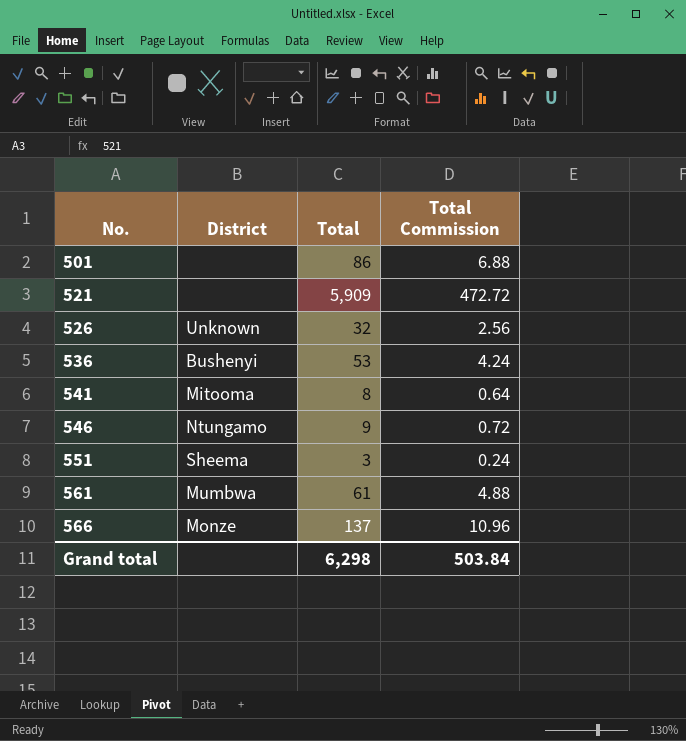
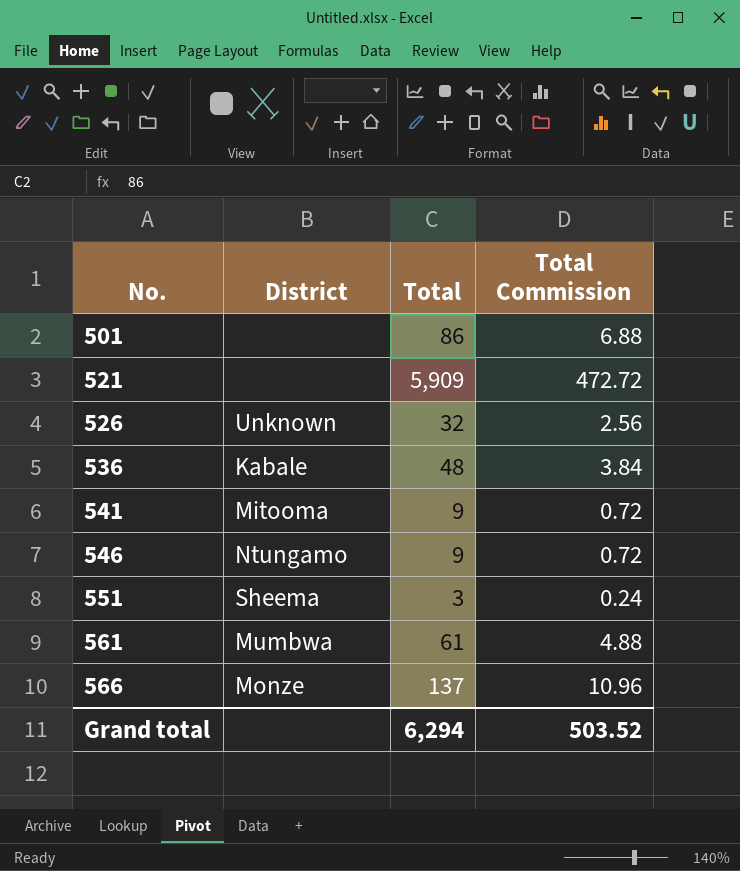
536 | District: Bushenyi -> Kabale
536 | Total: 53 -> 48
536 | Total Commission: 4.24 -> 3.84
541 | Total: 8 -> 9
541 | Total Commission: 0.64 -> 0.72
Grand total | Total: 6,298 -> 6,294
Grand total | Total Commission: 503.84 -> 503.52

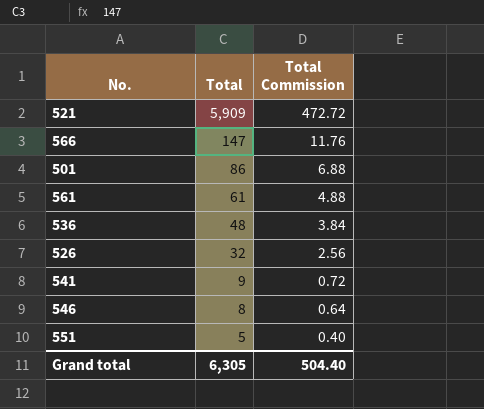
row order: No. ascending -> Total descending
column District | position: 2 -> none
566 | Total: 137 -> 147
566 | Total Commission: 10.96 -> 11.76
546 | Total: 9 -> 8
546 | Total Commission: 0.72 -> 0.64
551 | Total: 3 -> 5
551 | Total Commission: 0.24 -> 0.40
Grand total | Total: 6,294 -> 6,305
Grand total | Total Commission: 503.52 -> 504.40

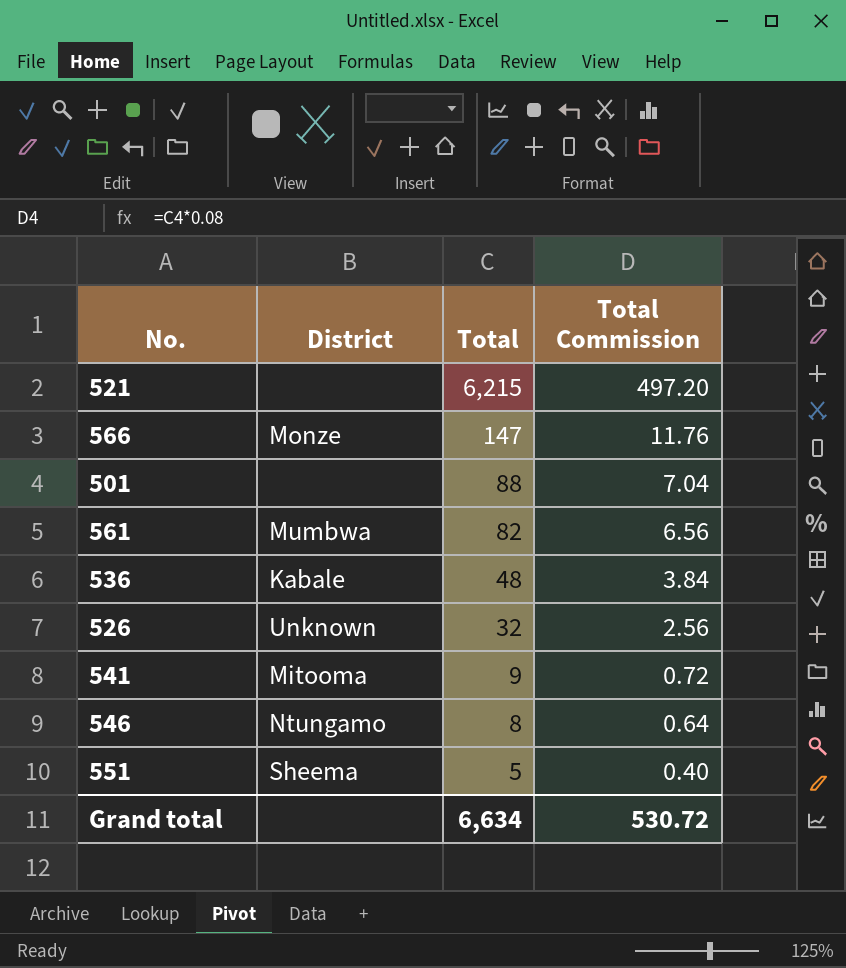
column District | position: none -> 2
521 | Total: 5,909 -> 6,215
521 | Total Commission: 472.72 -> 497.20
501 | Total: 86 -> 88
501 | Total Commission: 6.88 -> 7.04
561 | Total: 61 -> 82
561 | Total Commission: 4.88 -> 6.56
Grand total | Total: 6,305 -> 6,634
Grand total | Total Commission: 504.40 -> 530.72

